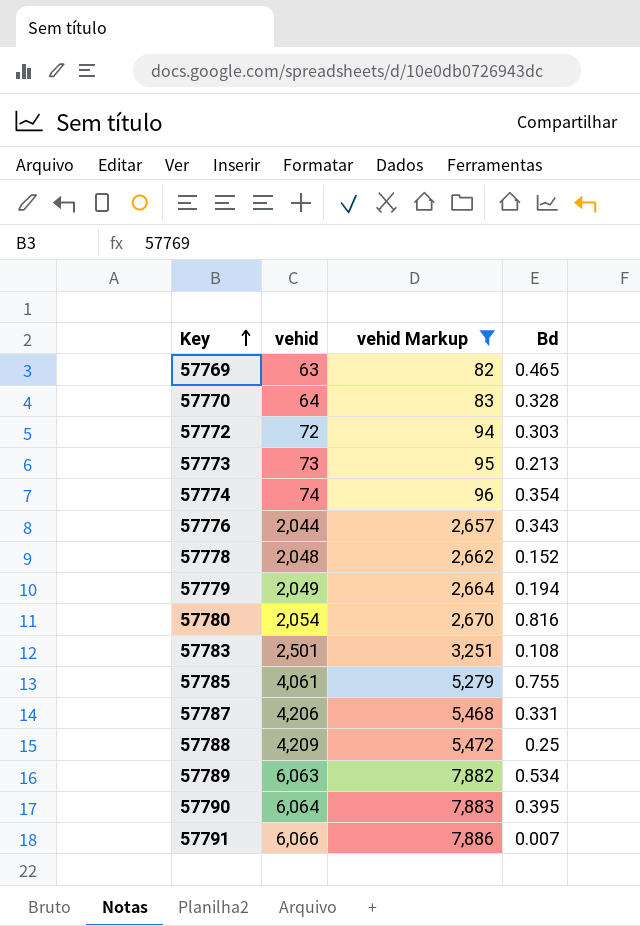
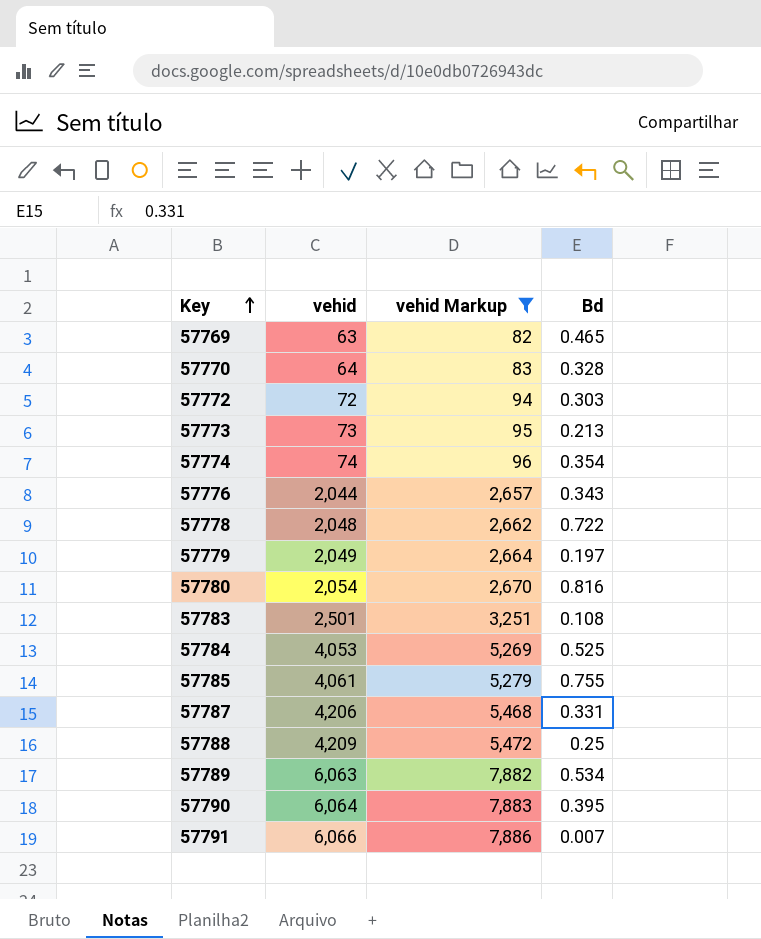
57778 | Bd: 0.152 -> 0.722
57779 | Bd: 0.194 -> 0.197
row 57784: none -> 4,053 | 5,269 | 0.525

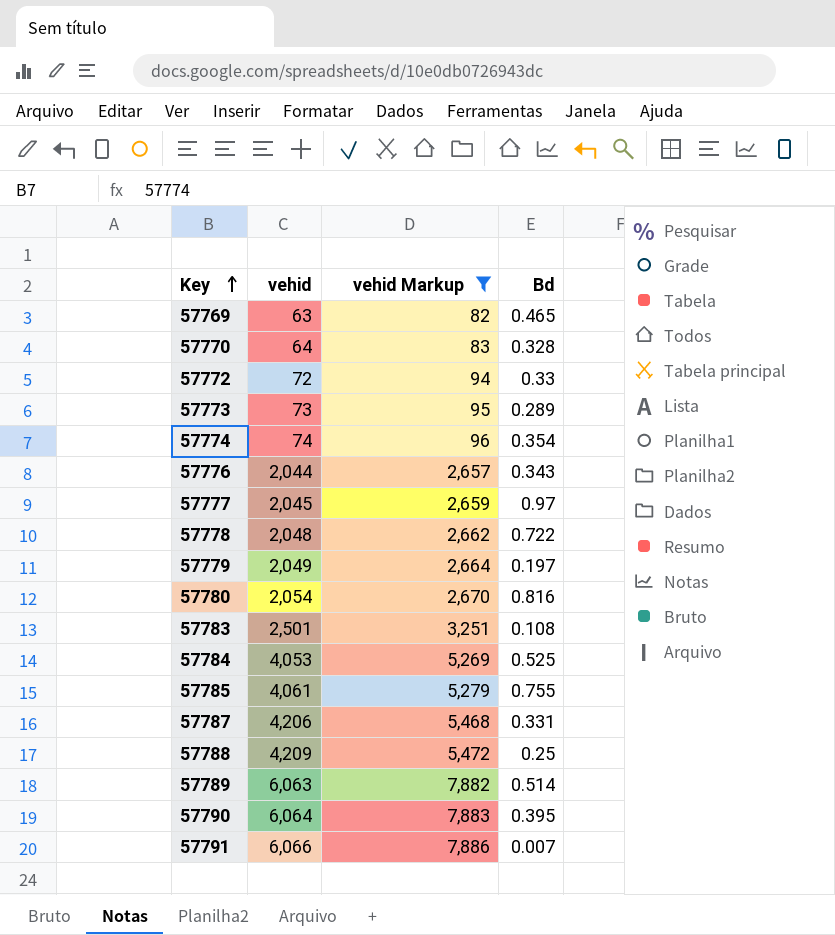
57772 | Bd: 0.303 -> 0.33
57773 | Bd: 0.213 -> 0.289
row 57777: none -> 2,045 | 2,659 | 0.97
57789 | Bd: 0.534 -> 0.514

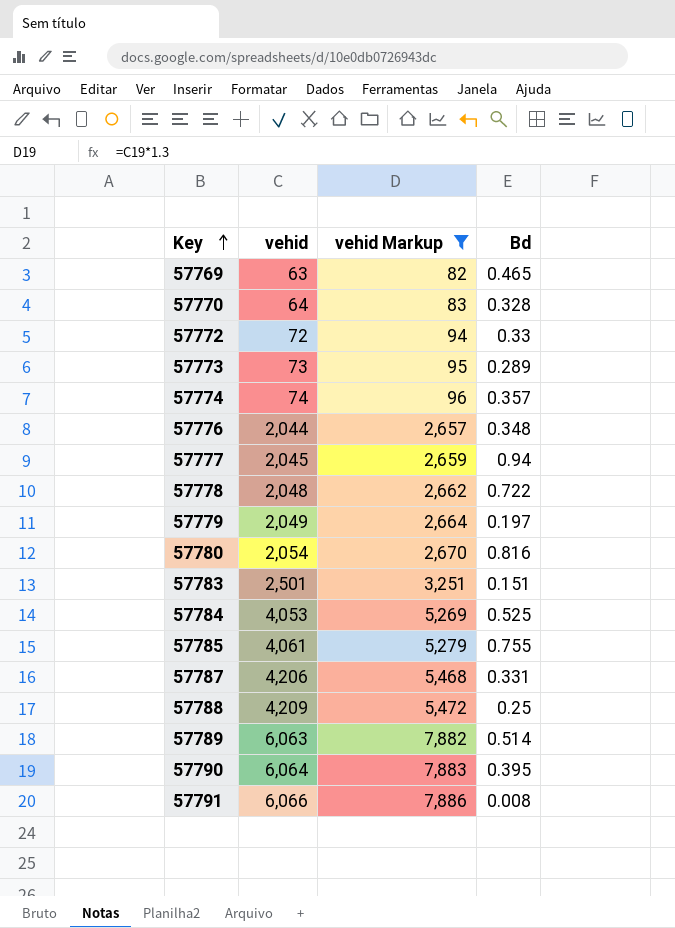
57774 | Bd: 0.354 -> 0.357
57776 | Bd: 0.343 -> 0.348
57777 | Bd: 0.97 -> 0.94
57783 | Bd: 0.108 -> 0.151
57791 | Bd: 0.007 -> 0.008

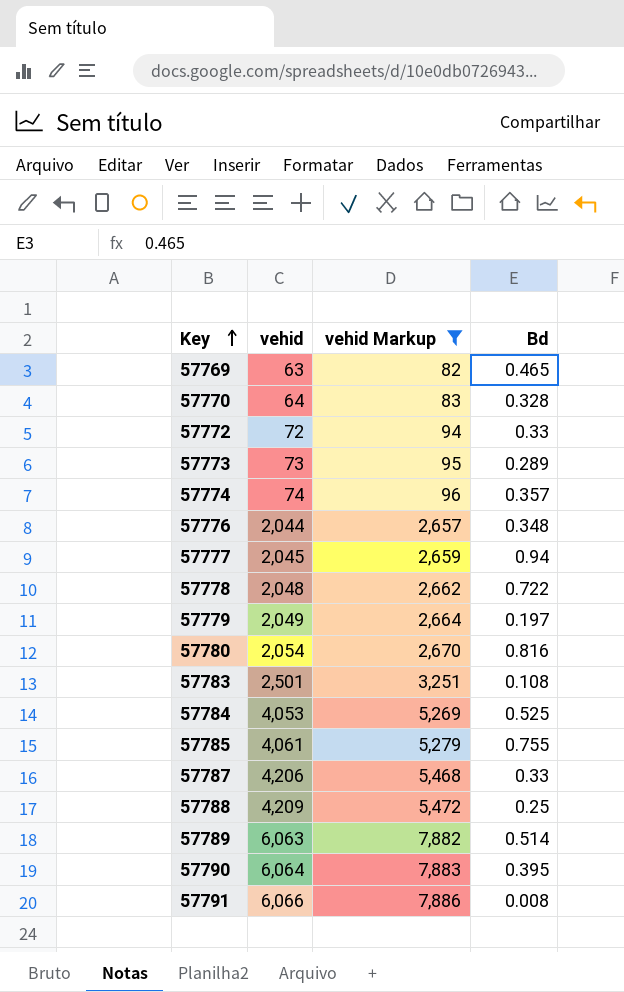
57783 | Bd: 0.151 -> 0.108
57787 | Bd: 0.331 -> 0.33

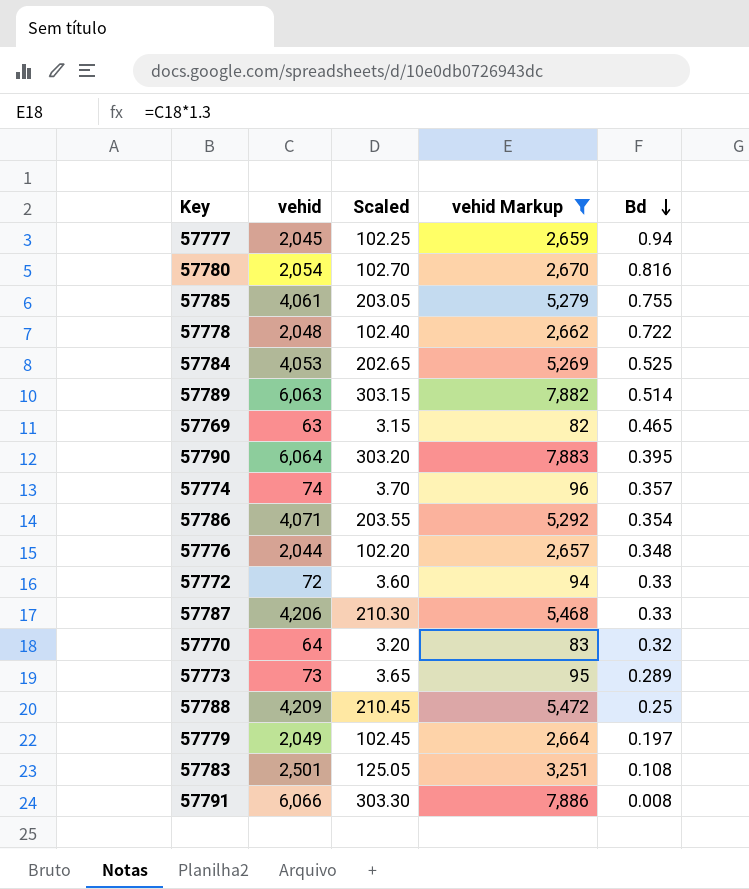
row order: Key ascending -> Bd descending
column Scaled | formula: none -> [vehid] * 0.05
row 57786: none -> 4,071 | 203.55 | 5,292 | 0.354
57770 | Bd: 0.328 -> 0.32

